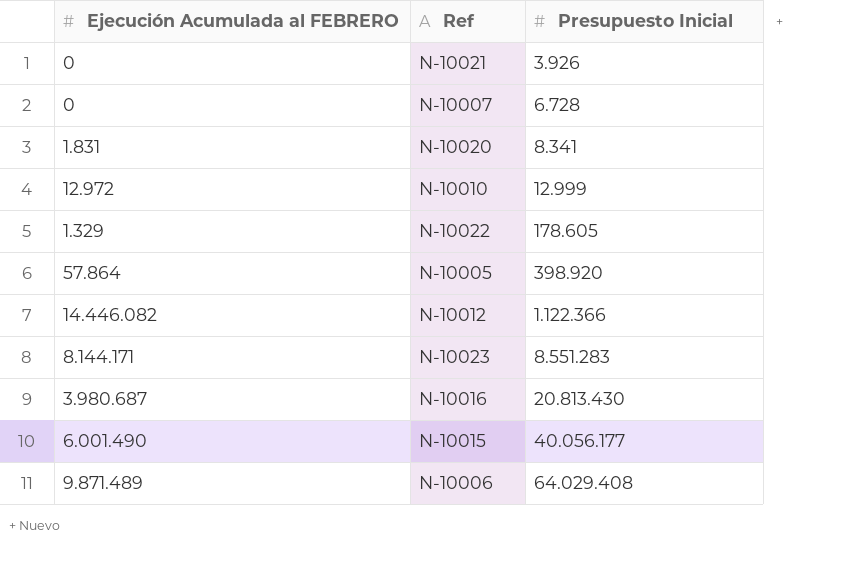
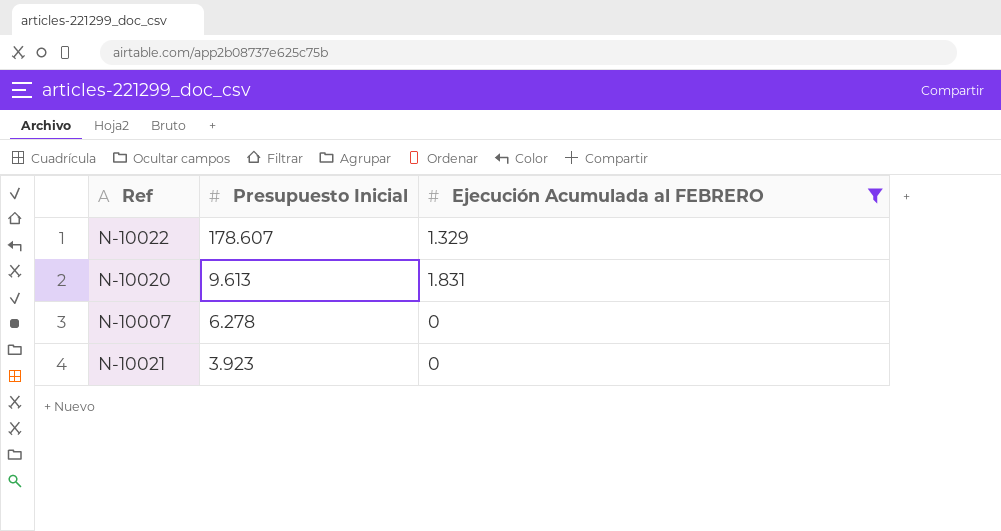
filter: none -> Ejecución Acumulada al FEBRERO <= 1.831
row order: Presupuesto Inicial ascending -> Presupuesto Inicial descending
column Ejecución Acumulada al FEBRERO | position: 1 -> 3
N-10022 | Presupuesto Inicial: 178.605 -> 178.607
N-10020 | Presupuesto Inicial: 8.341 -> 9.613
N-10007 | Presupuesto Inicial: 6.728 -> 6.278
N-10021 | Presupuesto Inicial: 3.926 -> 3.923

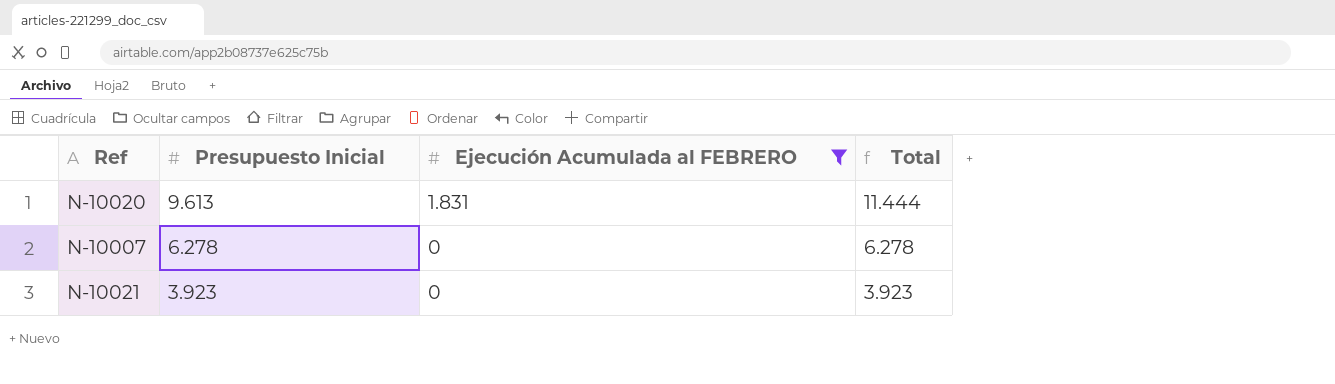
column Total | formula: none -> [Presupuesto Inicial] + [Ejecución Acumulada al FEBRERO]
row N-10022: 178.607 | 1.329 -> none

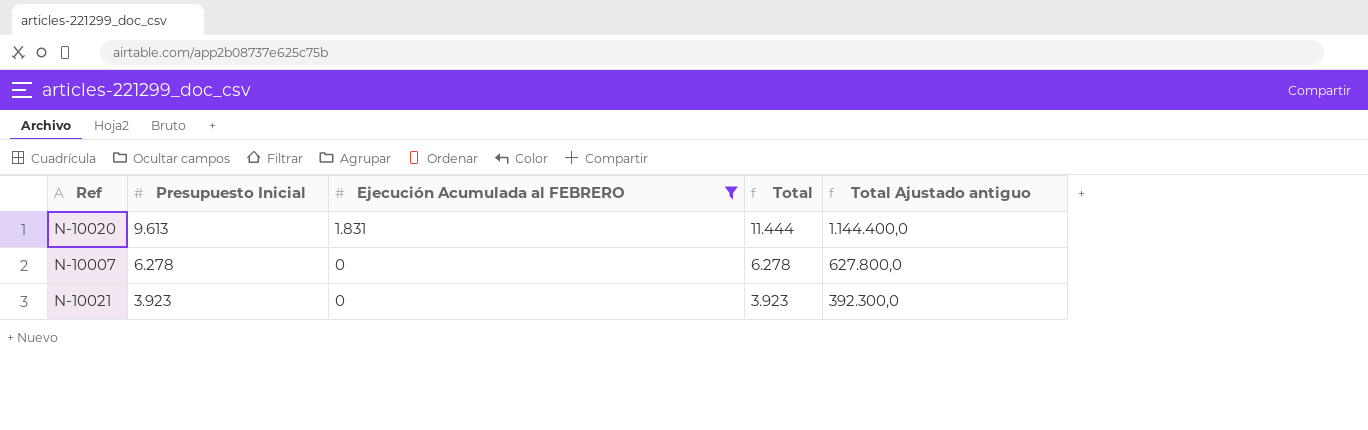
column Total Ajustado antiguo | formula: none -> [Total] * 100

